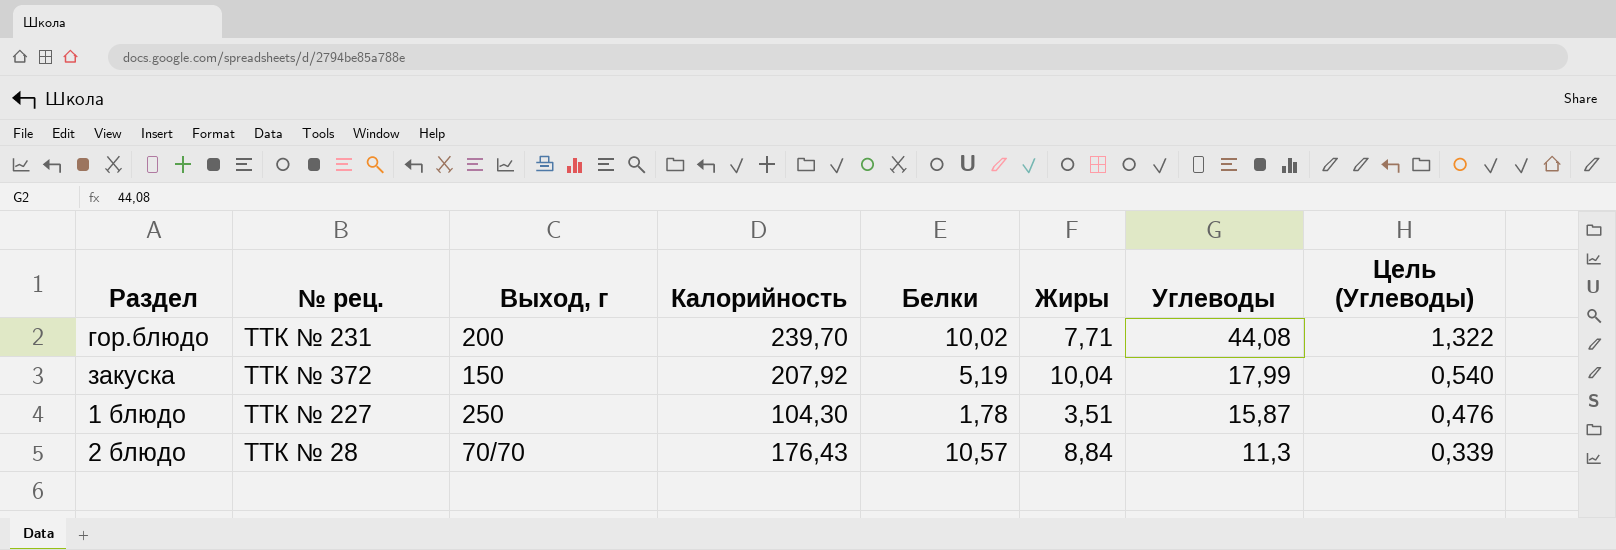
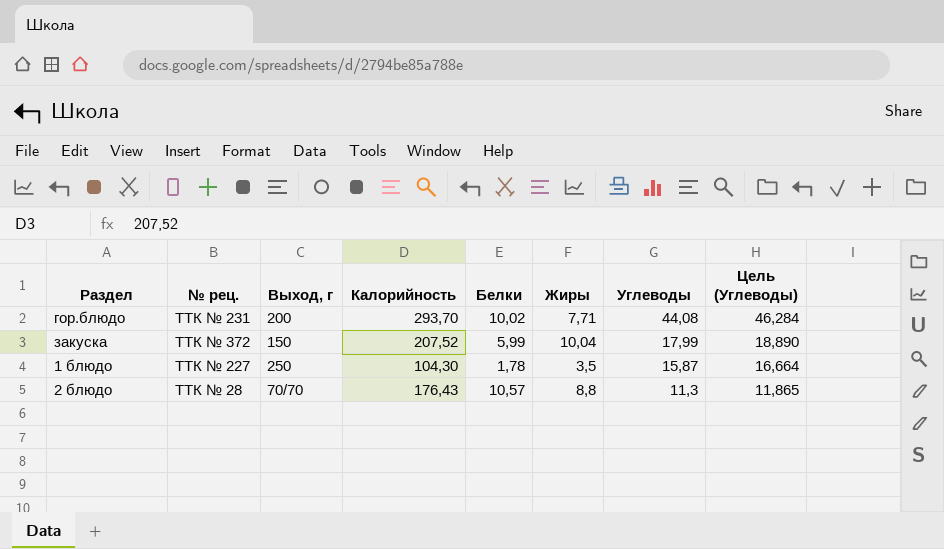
column Цель (Углеводы) | formula: [Углеводы] * 0,03 -> [Углеводы] * 1,05
гор.блюдо | Калорийность: 239,70 -> 293,70
закуска | Калорийность: 207,92 -> 207,52
закуска | Белки: 5,19 -> 5,99
1 блюдо | Жиры: 3,51 -> 3,5
2 блюдо | Жиры: 8,84 -> 8,8

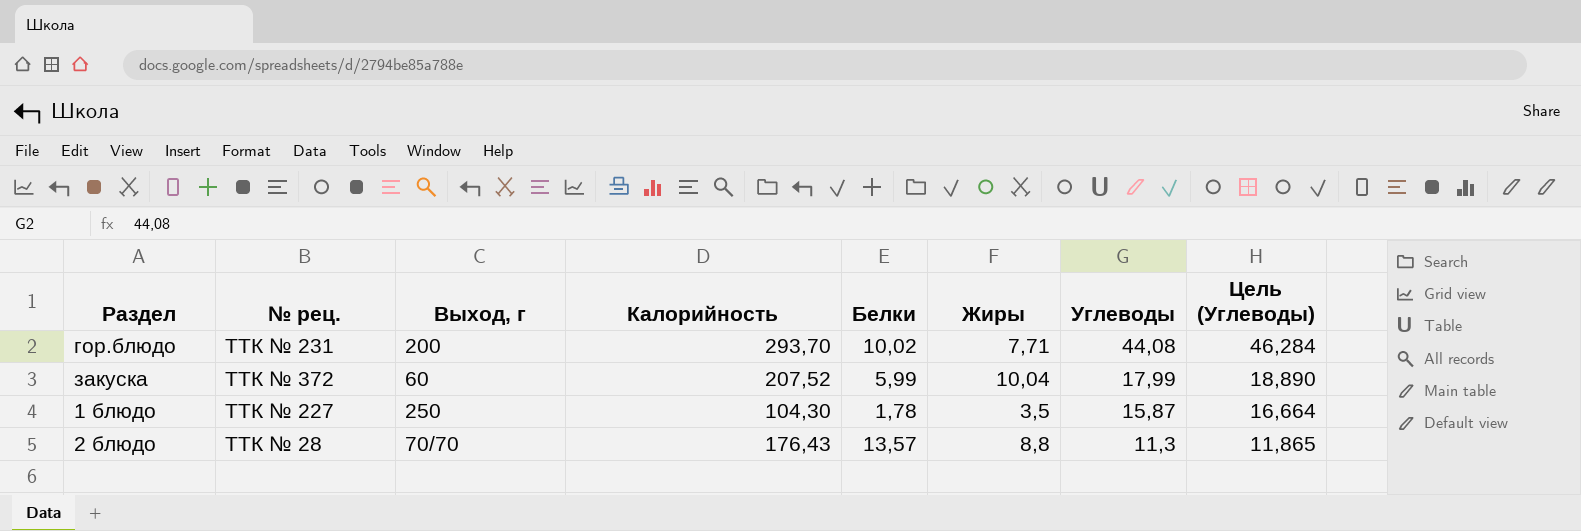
закуска | Выход, г: 150 -> 60
2 блюдо | Белки: 10,57 -> 13,57

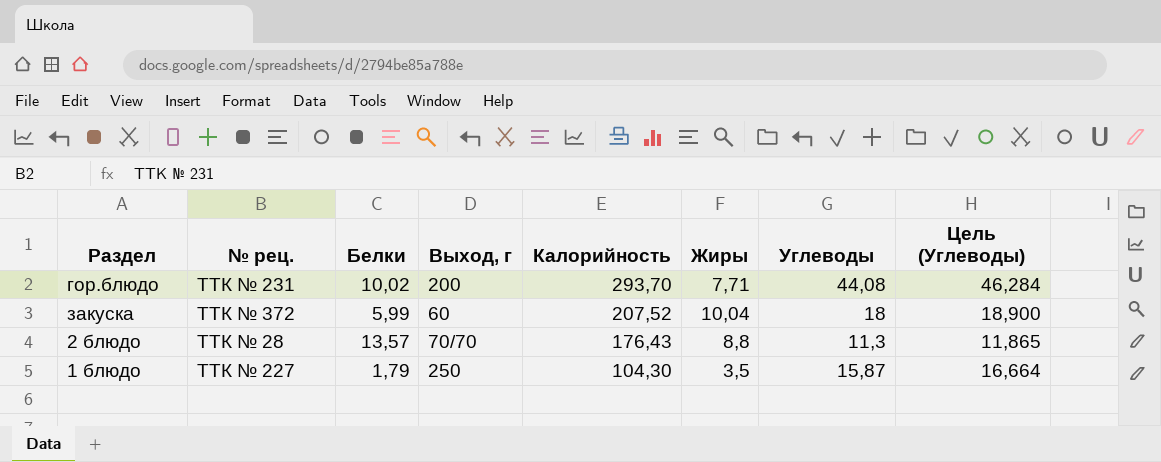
row order: Углеводы descending -> Калорийность descending
column Белки | position: 5 -> 3
закуска | Углеводы: 17,99 -> 18
закуска | Цель (Углеводы): 18,890 -> 18,900
1 блюдо | Белки: 1,78 -> 1,79

